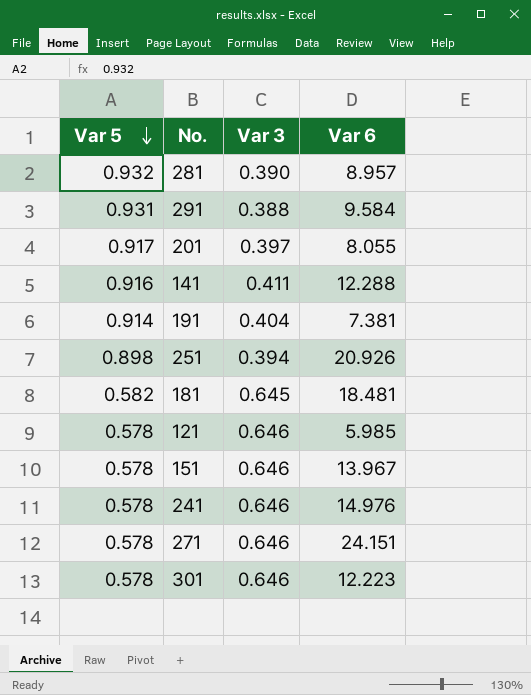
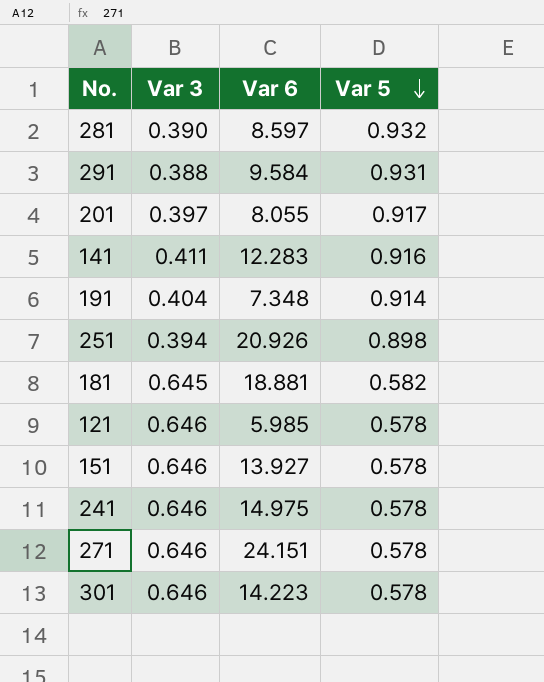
column Var 5 | position: 1 -> 4
281 | Var 6: 8.957 -> 8.597
141 | Var 6: 12.288 -> 12.283
191 | Var 6: 7.381 -> 7.348
181 | Var 6: 18.481 -> 18.881
151 | Var 6: 13.967 -> 13.927
241 | Var 6: 14.976 -> 14.975
301 | Var 6: 12.223 -> 14.223

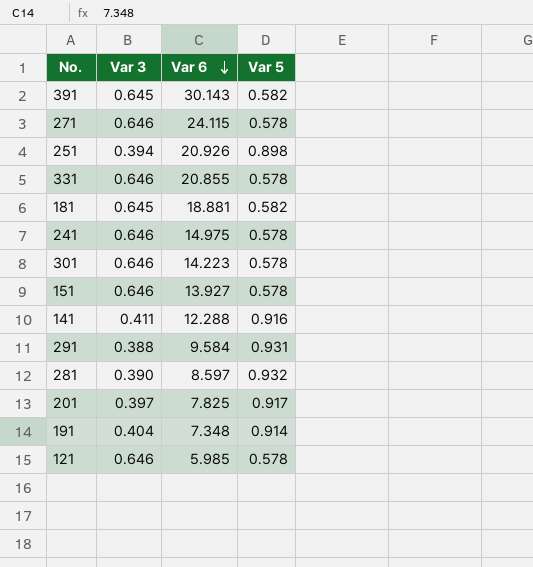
row order: Var 5 descending -> Var 6 descending
row 391: none -> 0.645 | 30.143 | 0.582
271 | Var 6: 24.151 -> 24.115
row 331: none -> 0.646 | 20.855 | 0.578
141 | Var 6: 12.283 -> 12.288
201 | Var 6: 8.055 -> 7.825

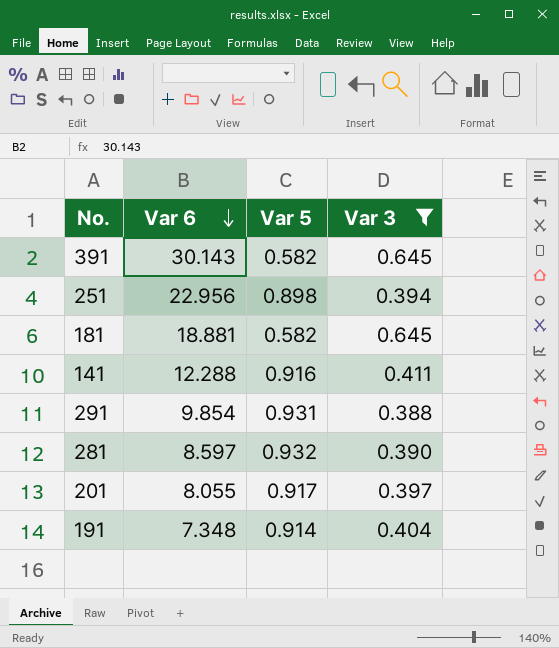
filter: none -> Var 3 != 0.646
column Var 3 | position: 2 -> 4
251 | Var 6: 20.926 -> 22.956
291 | Var 6: 9.584 -> 9.854
201 | Var 6: 7.825 -> 8.055

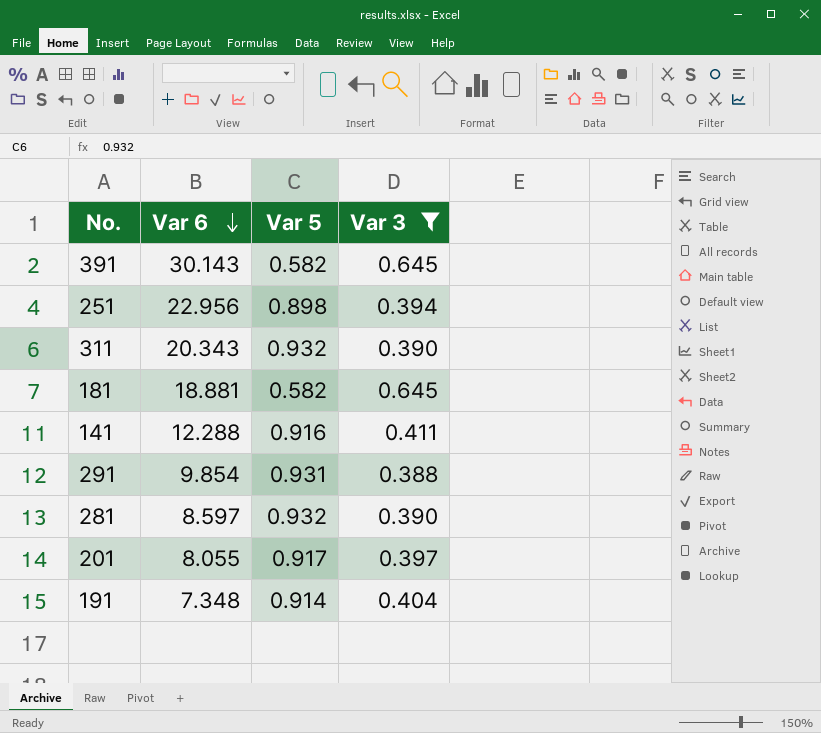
row 311: none -> 20.343 | 0.932 | 0.390

